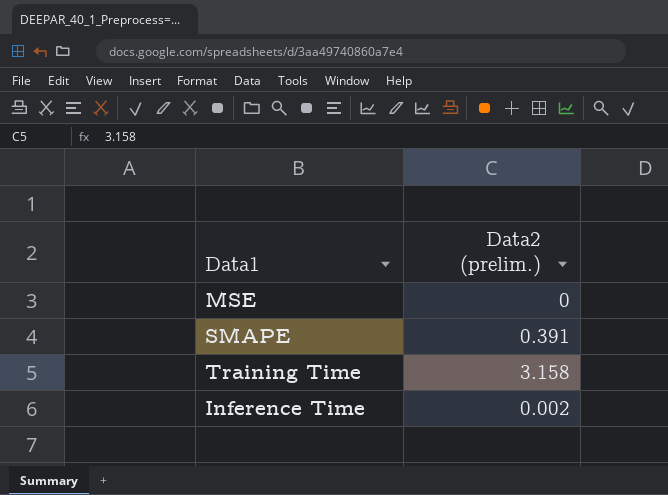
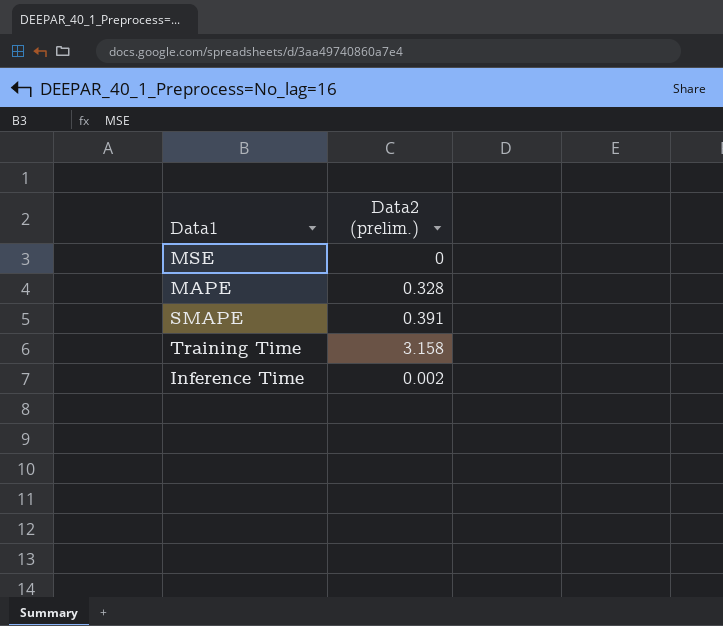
row MAPE: none -> 0.328

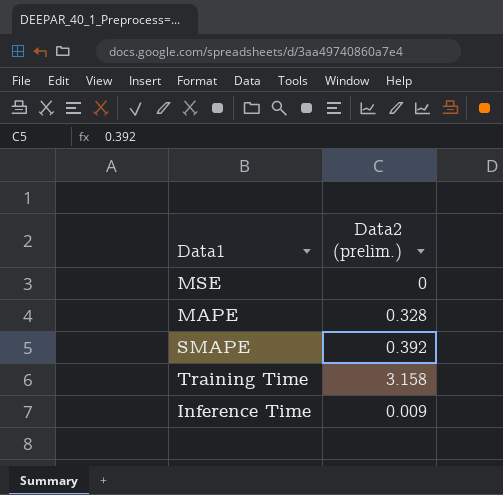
SMAPE | Data2 (prelim.): 0.391 -> 0.392
Inference Time | Data2 (prelim.): 0.002 -> 0.009

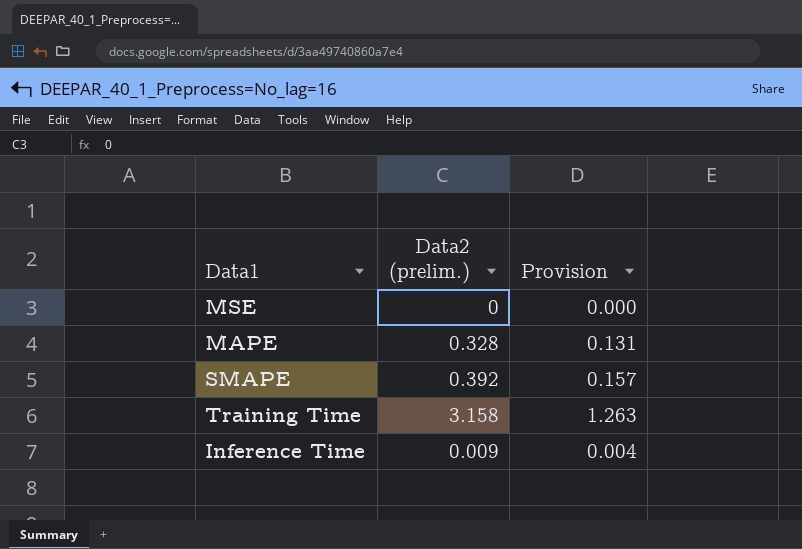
column Provision | formula: none -> [Data2 (prelim.)] * 0.4

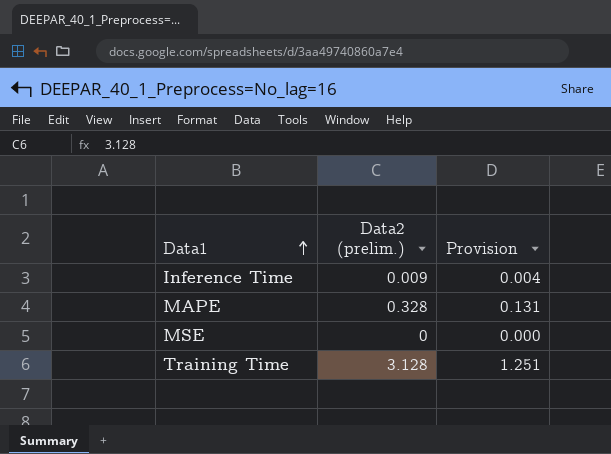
row order: none -> Data1 ascending
row SMAPE: 0.392 | 0.157 -> none
Training Time | Data2 (prelim.): 3.158 -> 3.128
Training Time | Provision: 1.263 -> 1.251

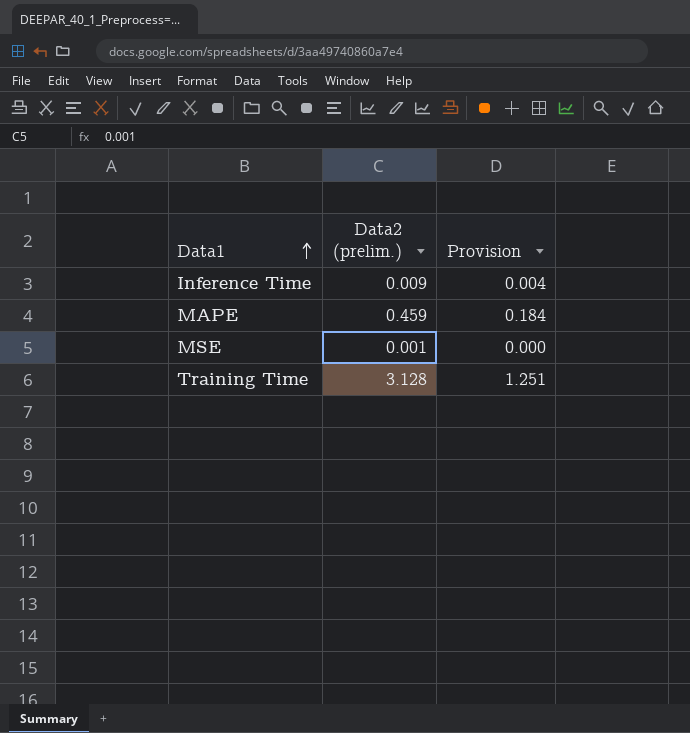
MAPE | Data2 (prelim.): 0.328 -> 0.459
MAPE | Provision: 0.131 -> 0.184
MSE | Data2 (prelim.): 0 -> 0.001

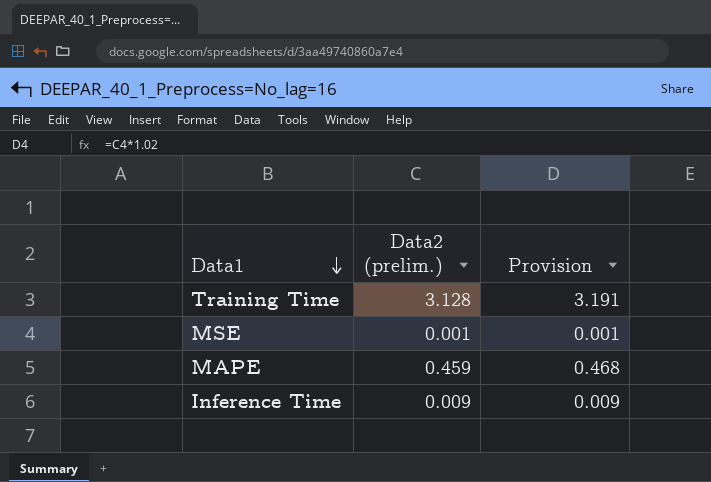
row order: Data1 ascending -> Data1 descending
column Provision | formula: [Data2 (prelim.)] * 0.4 -> [Data2 (prelim.)] * 1.02

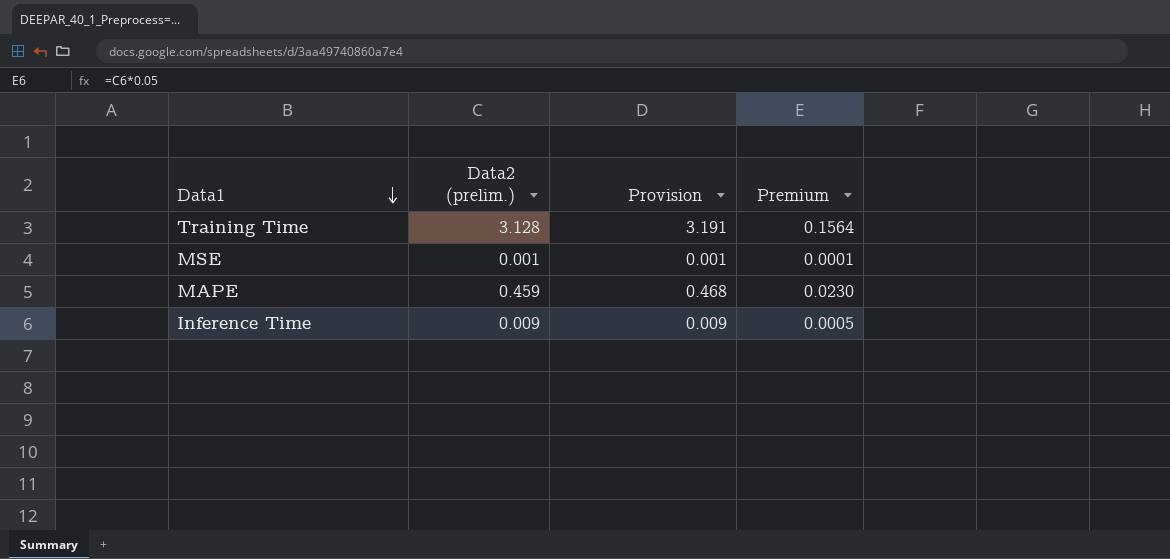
column Premium | formula: none -> [Data2 (prelim.)] * 0.05

